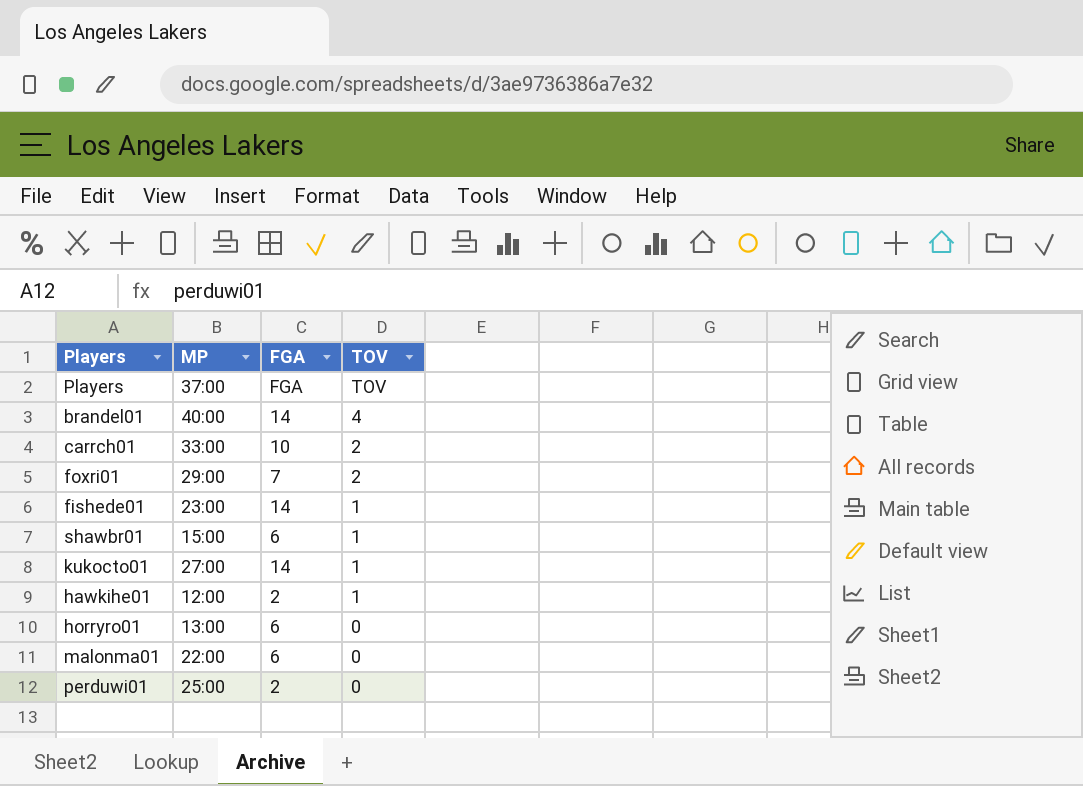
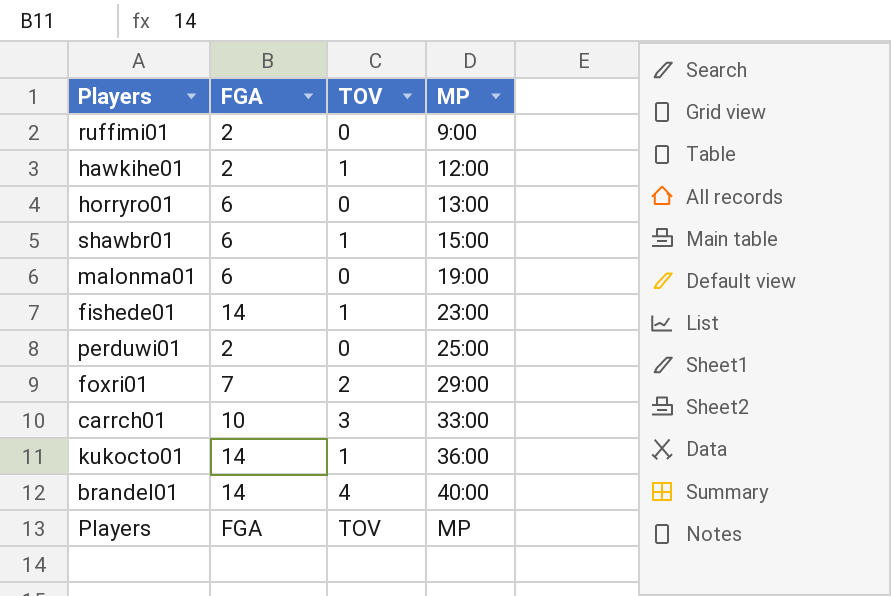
row order: TOV descending -> MP ascending
column MP | position: 2 -> 4
row ruffimi01: none -> 2 | 0 | 9:00
malonma01 | MP: 22:00 -> 19:00
carrch01 | TOV: 2 -> 3
kukocto01 | MP: 27:00 -> 36:00
Players | MP: 37:00 -> MP

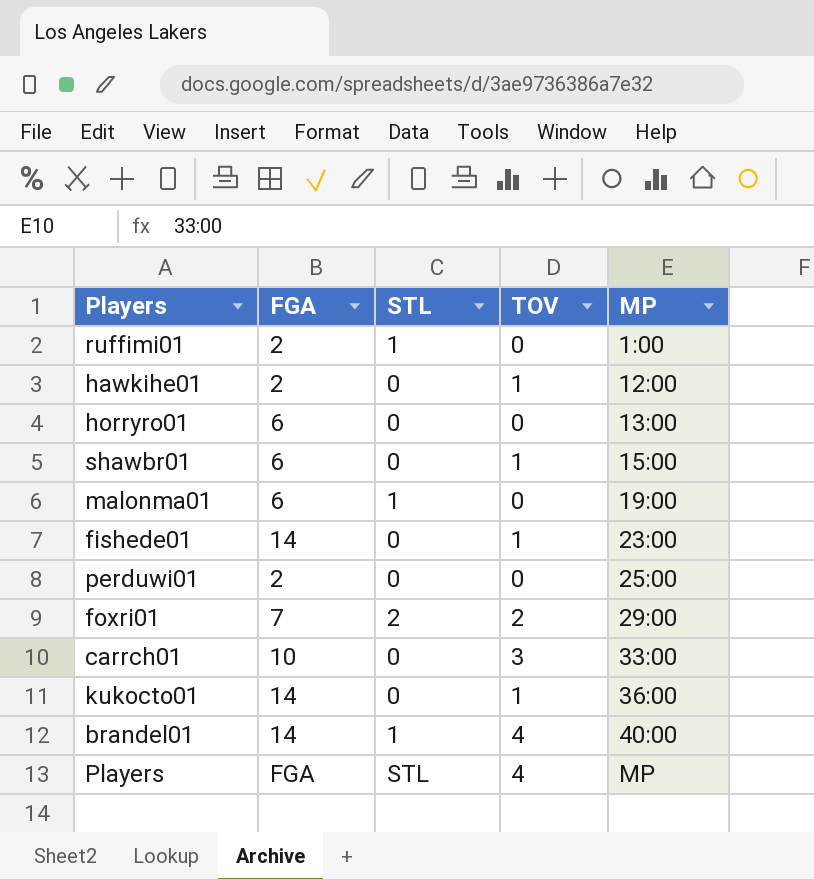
column STL | position: none -> 3
ruffimi01 | MP: 9:00 -> 1:00
Players | TOV: TOV -> 4

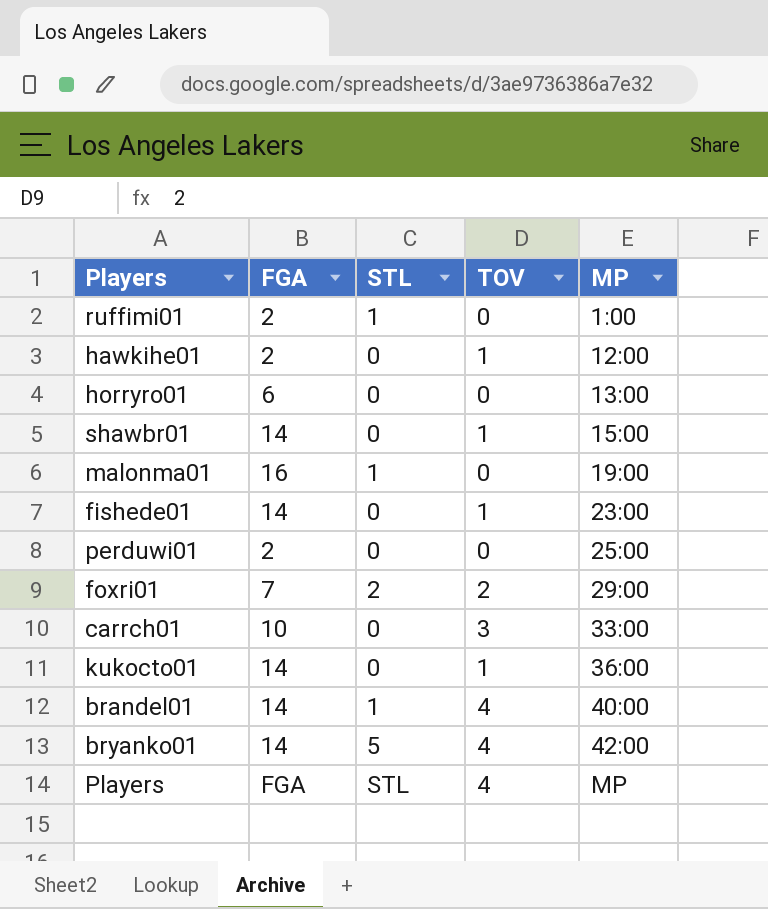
shawbr01 | FGA: 6 -> 14
malonma01 | FGA: 6 -> 16
row bryanko01: none -> 14 | 5 | 4 | 42:00

